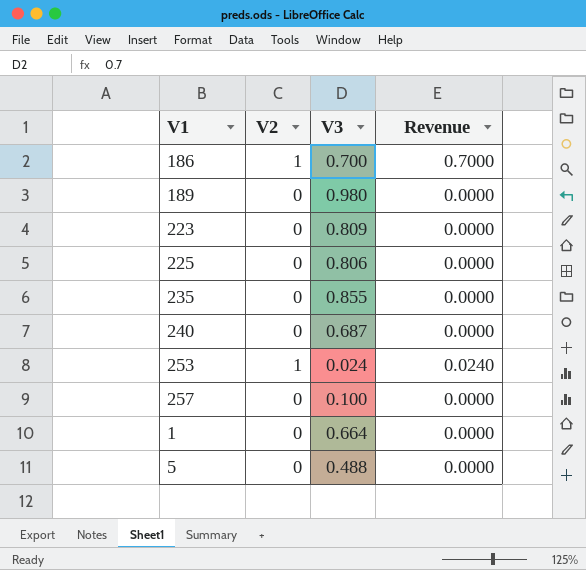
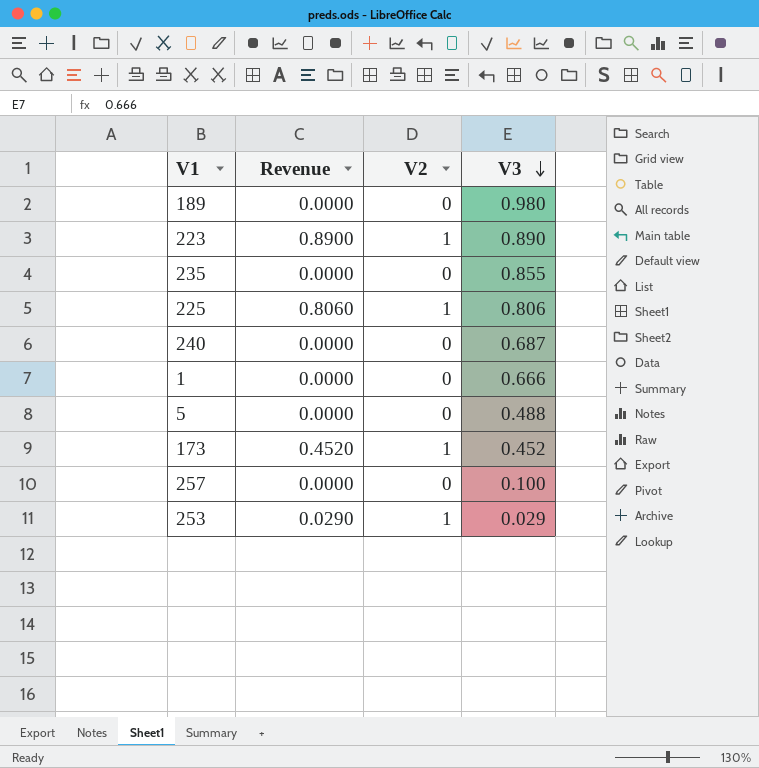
row order: none -> V3 descending
column Revenue | position: 4 -> 2
row 186: 1 | 0.700 | 0.7000 -> none
223 | Revenue: 0.0000 -> 0.8900
223 | V2: 0 -> 1
223 | V3: 0.809 -> 0.890
225 | Revenue: 0.0000 -> 0.8060
225 | V2: 0 -> 1
1 | V3: 0.664 -> 0.666
row 173: none -> 0.4520 | 1 | 0.452
253 | Revenue: 0.0240 -> 0.0290
253 | V3: 0.024 -> 0.029

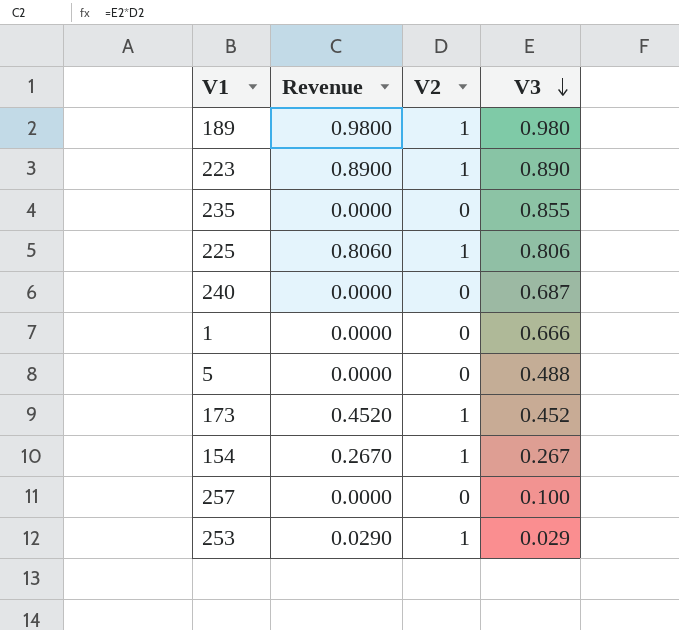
189 | Revenue: 0.0000 -> 0.9800
189 | V2: 0 -> 1
row 154: none -> 0.2670 | 1 | 0.267

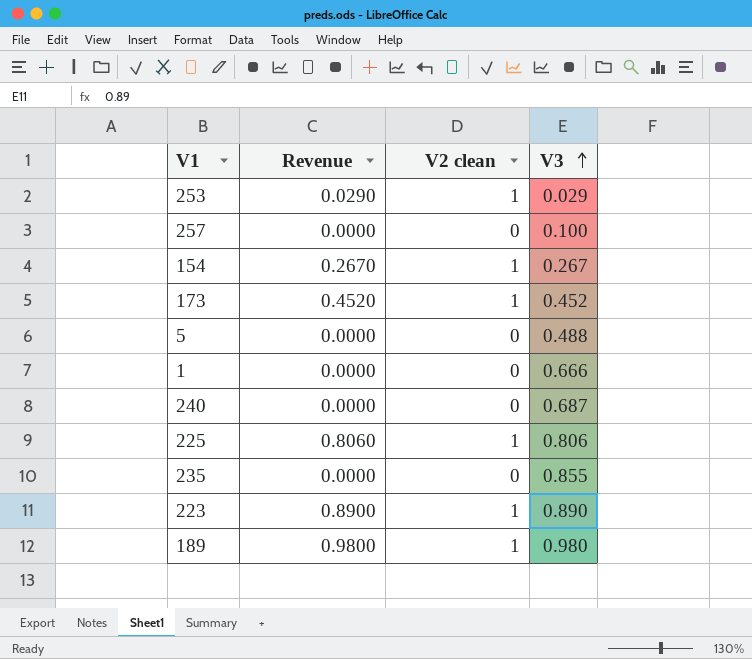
row order: V3 descending -> V3 ascending
column name: V2 -> V2 clean

